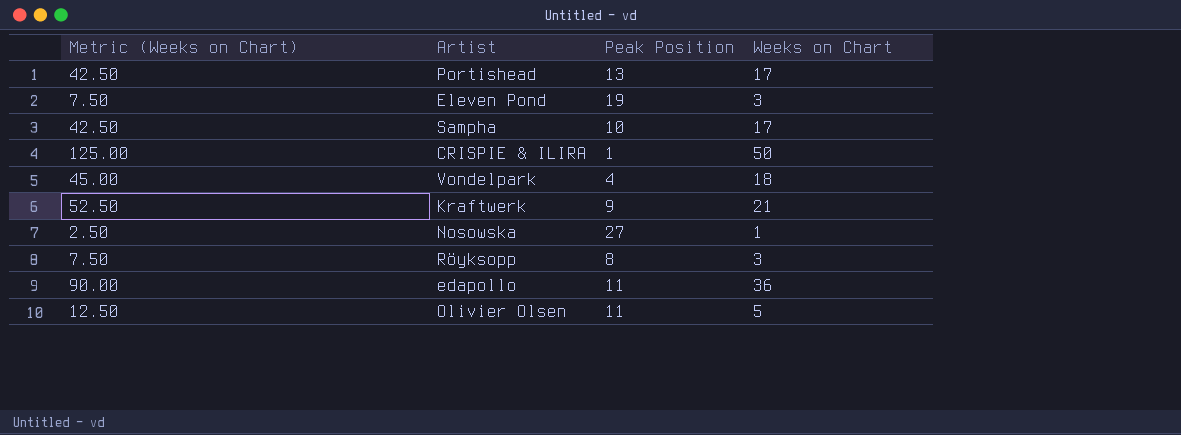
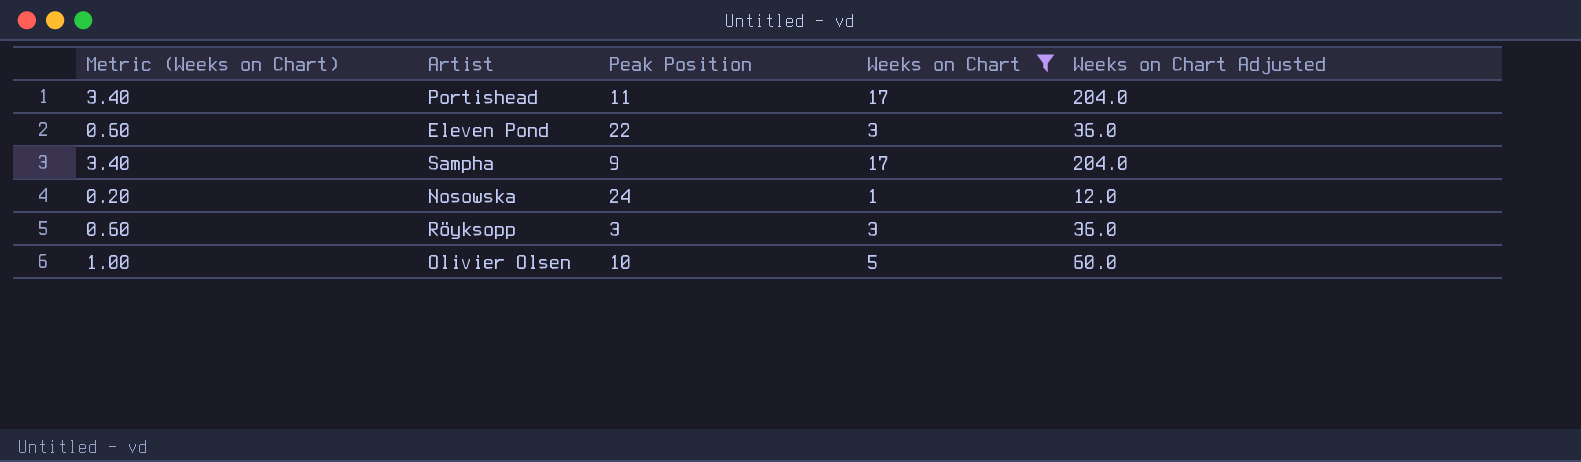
filter: none -> Weeks on Chart <= 17
column Metric (Weeks on Chart) | formula: [Weeks on Chart] * 2.5 -> [Weeks on Chart] * 0.2
column Weeks on Chart Adjusted | formula: none -> [Weeks on Chart] * 12
Portishead | Peak Position: 13 -> 11
Eleven Pond | Peak Position: 19 -> 22
Sampha | Peak Position: 10 -> 9
Nosowska | Peak Position: 27 -> 24
Röyksopp | Peak Position: 8 -> 3
Olivier Olsen | Peak Position: 11 -> 10

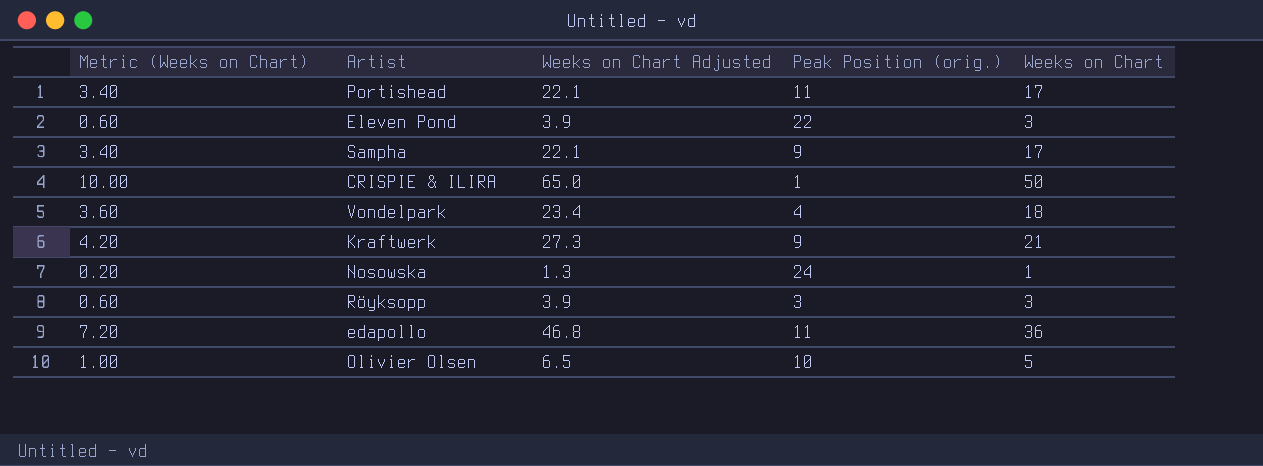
filter: Weeks on Chart <= 17 -> none
column Weeks on Chart Adjusted | formula: [Weeks on Chart] * 12 -> [Weeks on Chart] * 1.3
column Weeks on Chart Adjusted | position: 5 -> 3
column name: Peak Position -> Peak Position (orig.)

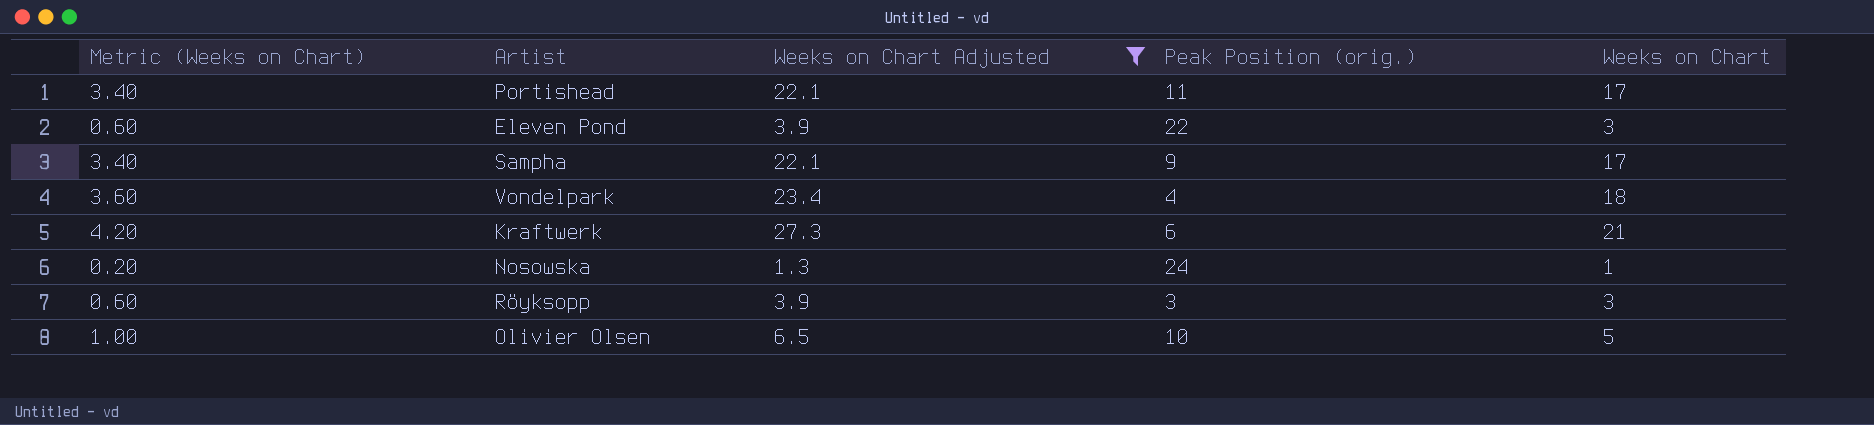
filter: none -> Weeks on Chart Adjusted <= 27.3
Kraftwerk | Peak Position (orig.): 9 -> 6

